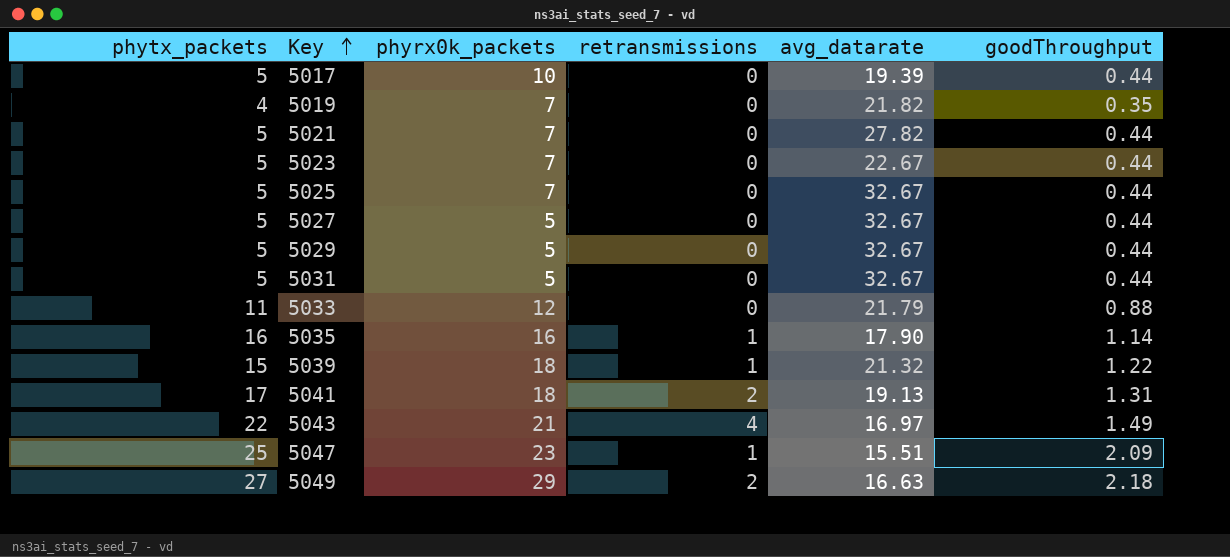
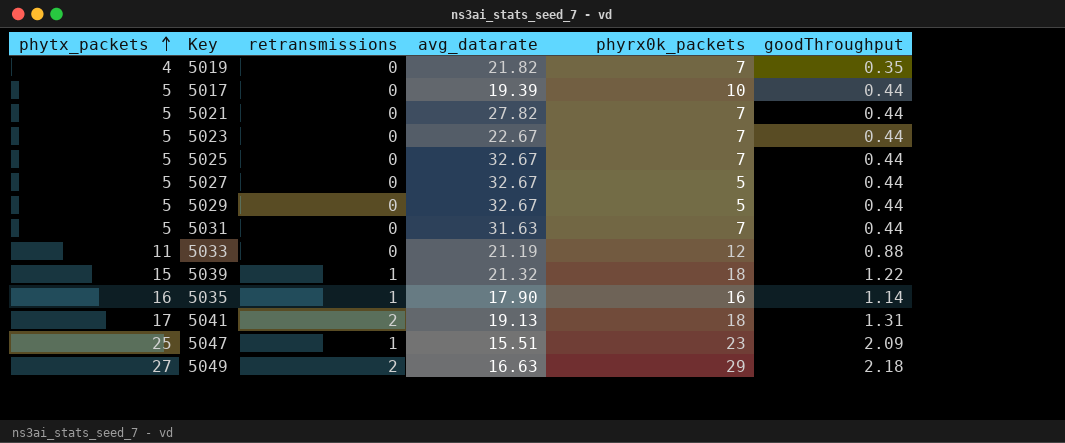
row order: Key ascending -> phytx_packets ascending
column phyrx0k_packets | position: 3 -> 5
row 5043: 22 | 21 | 4 | 16.97 | 1.49 -> none
5031 | avg_datarate: 32.67 -> 31.63
5031 | phyrx0k_packets: 5 -> 7
5033 | avg_datarate: 21.79 -> 21.19

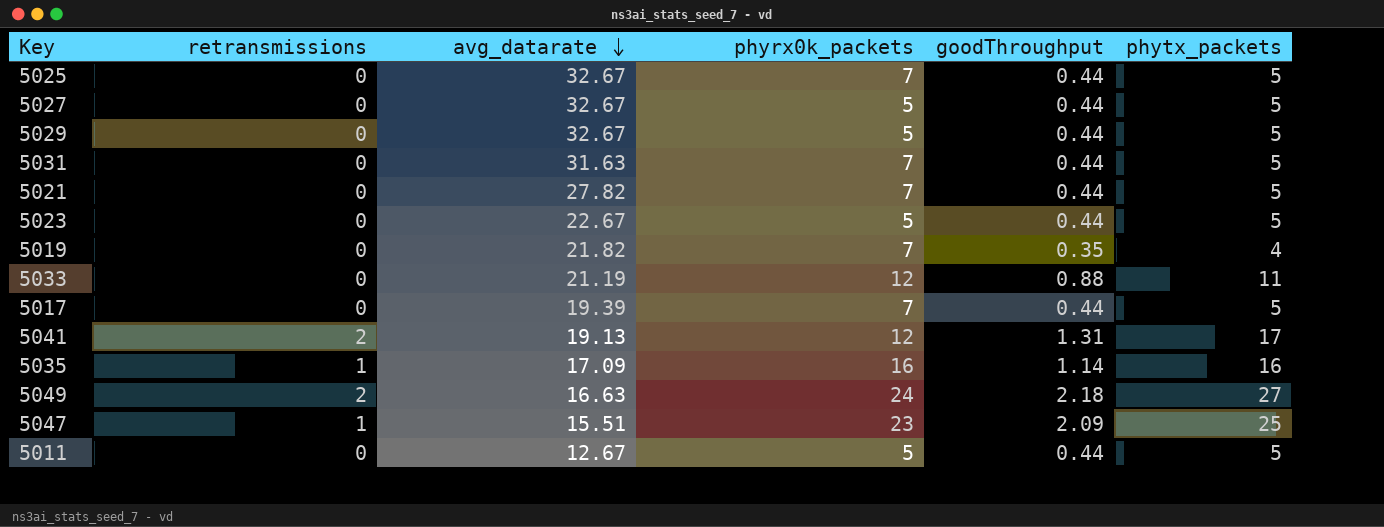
row order: phytx_packets ascending -> avg_datarate descending
column phytx_packets | position: 1 -> 6
row 5039: 15 | 1 | 21.32 | 18 | 1.22 -> none
5023 | phyrx0k_packets: 7 -> 5
5017 | phyrx0k_packets: 10 -> 7
5041 | phyrx0k_packets: 18 -> 12
5035 | avg_datarate: 17.90 -> 17.09
5049 | phyrx0k_packets: 29 -> 24
row 5011: none -> 0 | 12.67 | 5 | 0.44 | 5

